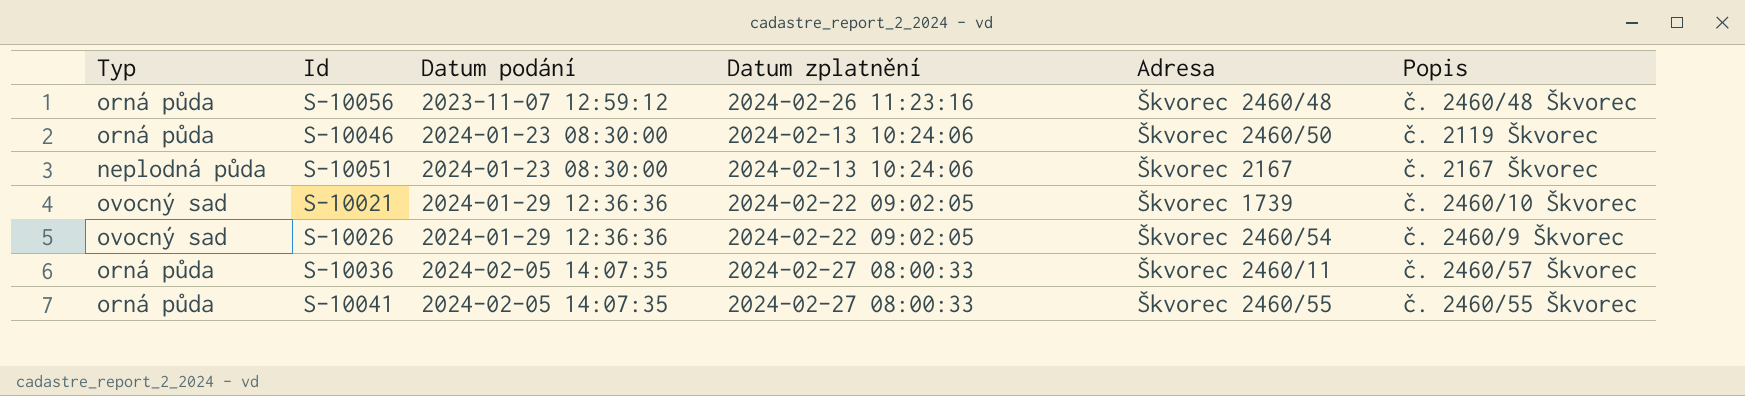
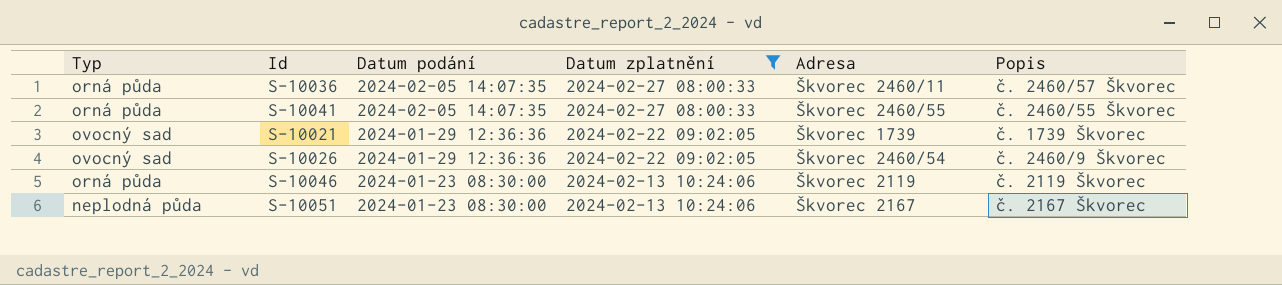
filter: none -> Datum zplatnění != 2024-02-26 11:23:16
row order: Datum podání ascending -> Datum podání descending
S-10021 | Popis: č. 2460/10 Škvorec -> č. 1739 Škvorec
S-10046 | Adresa: Škvorec 2460/50 -> Škvorec 2119

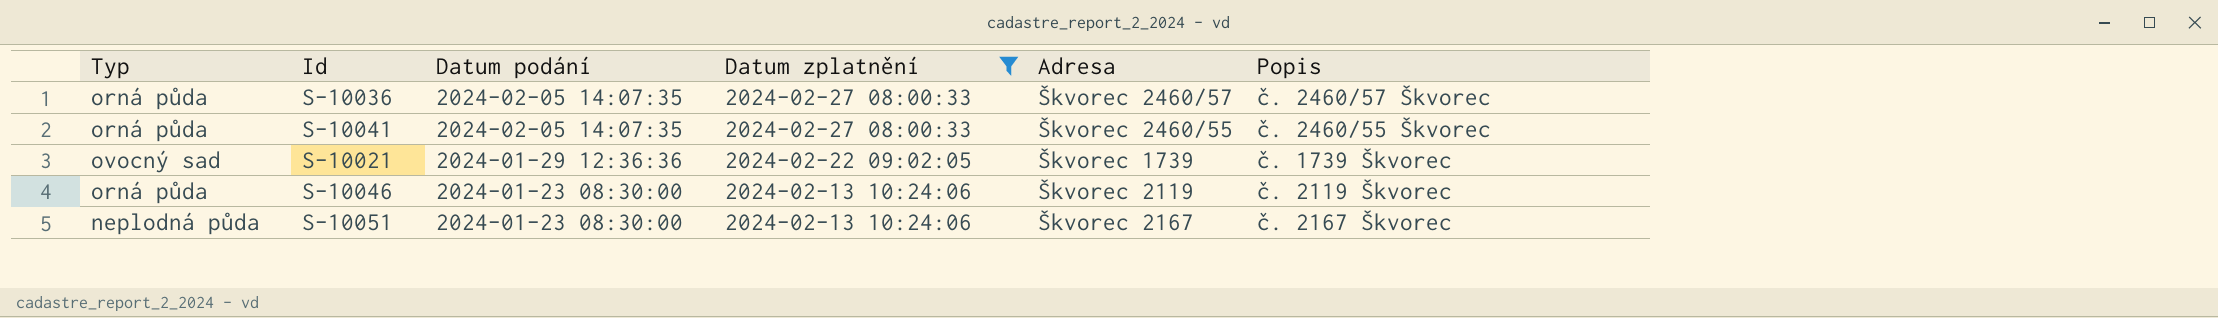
row S-10026: ovocný sad | 2024-01-29 12:36:36 | 2024-02-22 09:02:05 | Škvorec 2460/54 | č. 2460/9 Škvorec -> none
S-10036 | Adresa: Škvorec 2460/11 -> Škvorec 2460/57

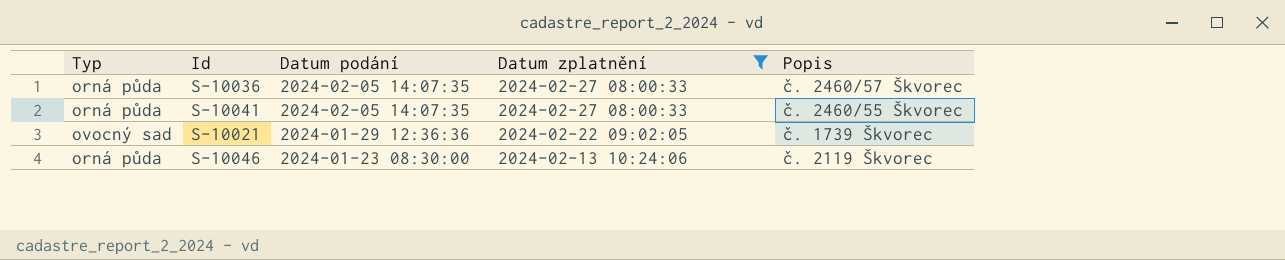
column Adresa | position: 5 -> none
row S-10051: neplodná půda | 2024-01-23 08:30:00 | 2024-02-13 10:24:06 | Škvorec 2167 | č. 2167 Škvorec -> none

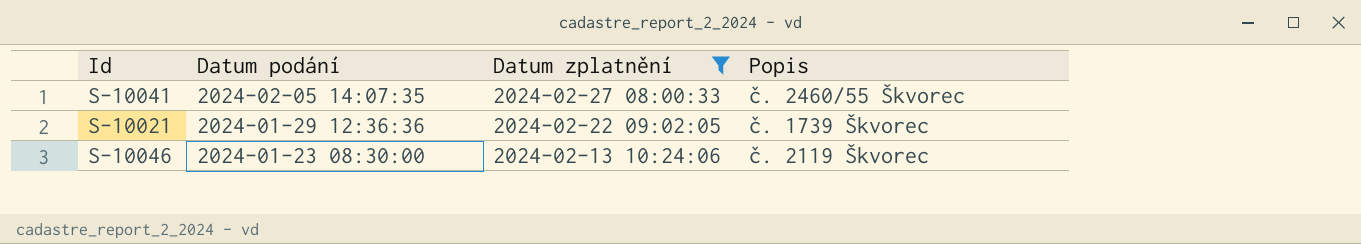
column Typ | position: 1 -> none
row S-10036: orná půda | 2024-02-05 14:07:35 | 2024-02-27 08:00:33 | č. 2460/57 Škvorec -> none

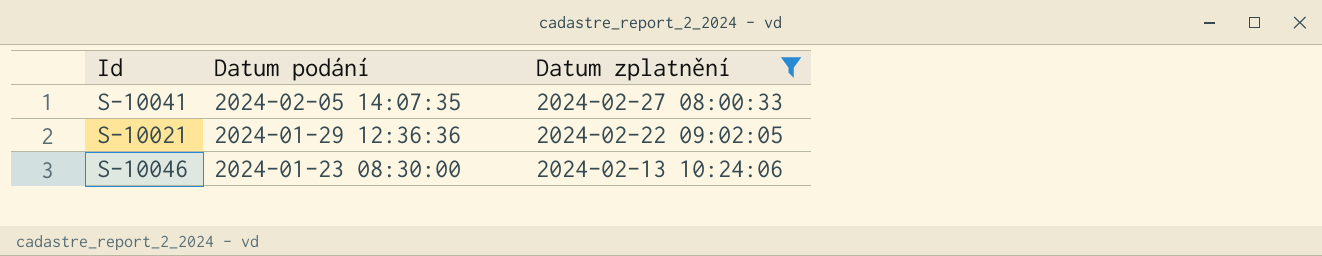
column Popis | position: 4 -> none

